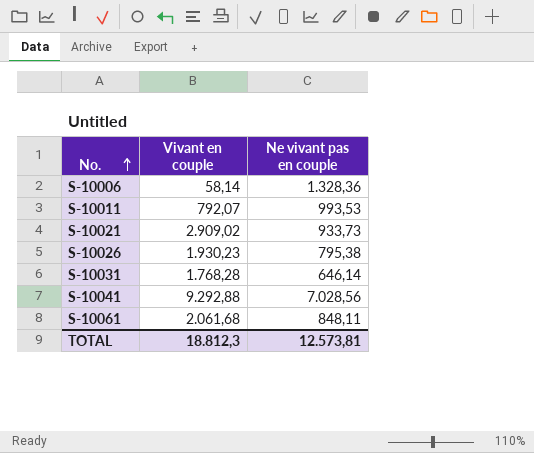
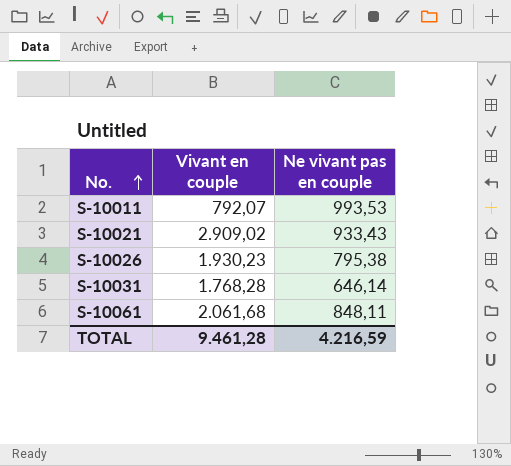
row S-10006: 58,14 | 1.328,36 -> none
row S-10041: 9.292,88 | 7.028,56 -> none
S-10021 | Ne vivant pas en couple: 933,73 -> 933,43
TOTAL | Vivant en couple: 18.812,3 -> 9.461,28
TOTAL | Ne vivant pas en couple: 12.573,81 -> 4.216,59

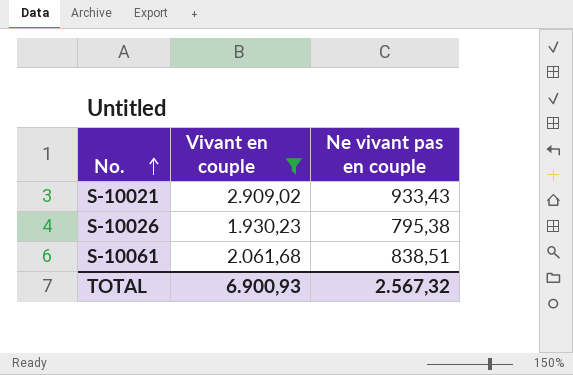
filter: none -> Vivant en couple >= 1.930,23
S-10061 | Ne vivant pas en couple: 848,11 -> 838,51
TOTAL | Vivant en couple: 9.461,28 -> 6.900,93
TOTAL | Ne vivant pas en couple: 4.216,59 -> 2.567,32

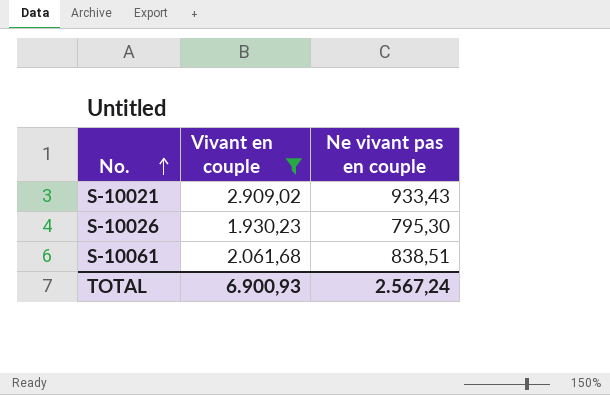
S-10026 | Ne vivant pas en couple: 795,38 -> 795,30
TOTAL | Ne vivant pas en couple: 2.567,32 -> 2.567,24

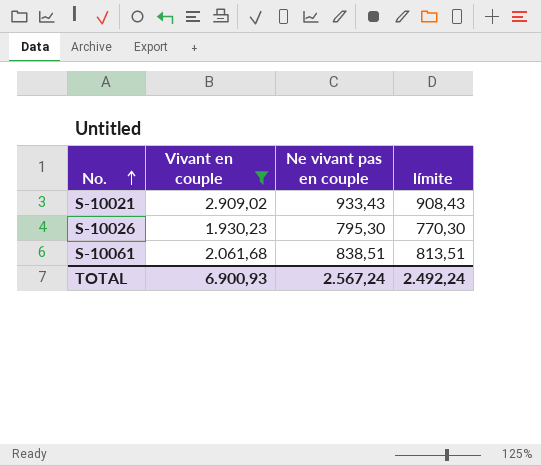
column límite | formula: none -> [Ne vivant pas en couple] - 25

